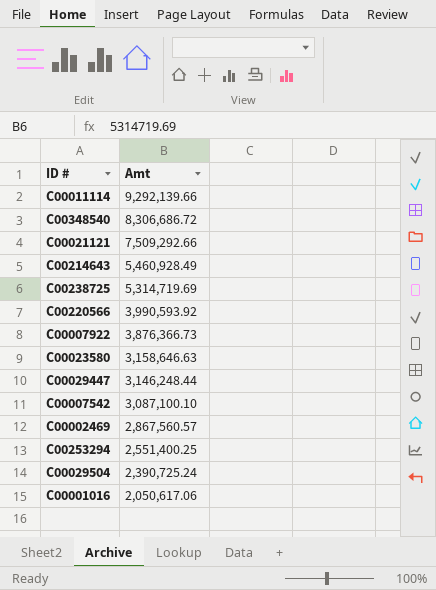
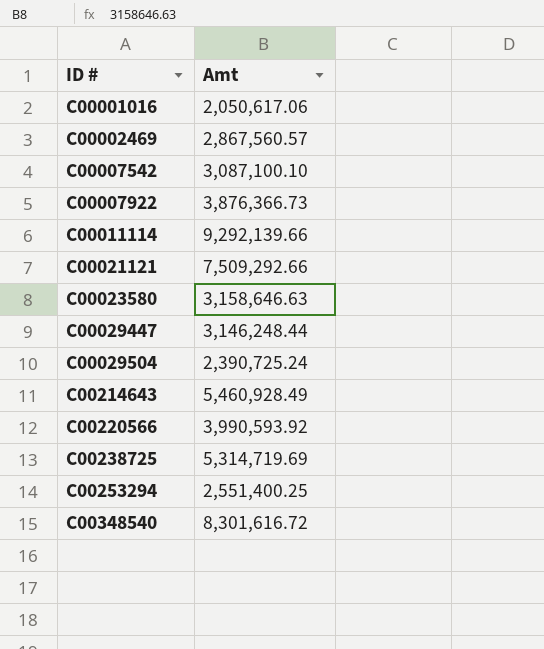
row order: Amt descending -> ID # ascending
C00348540 | Amt: 8,306,686.72 -> 8,301,616.72

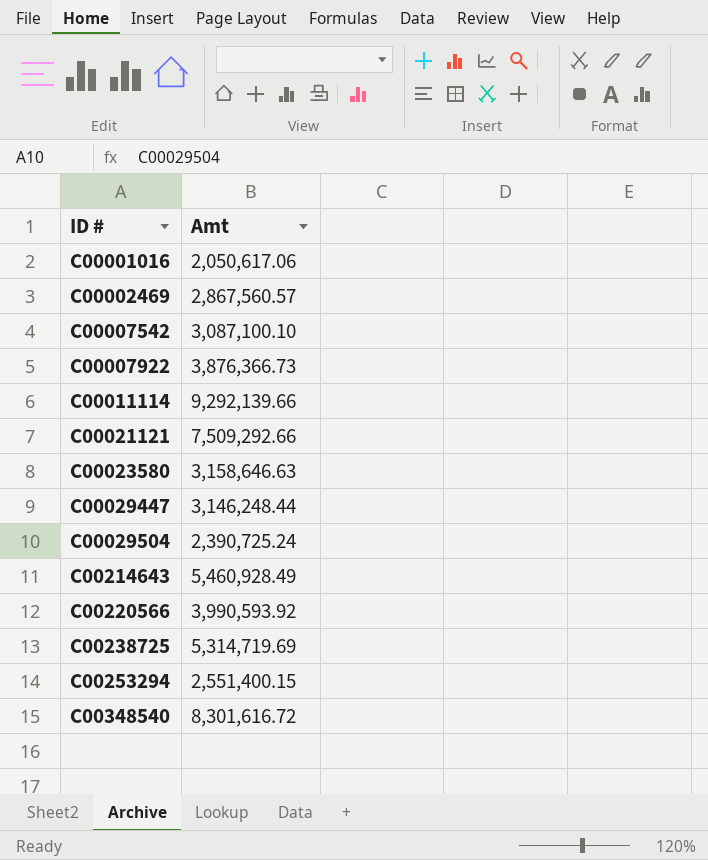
C00253294 | Amt: 2,551,400.25 -> 2,551,400.15

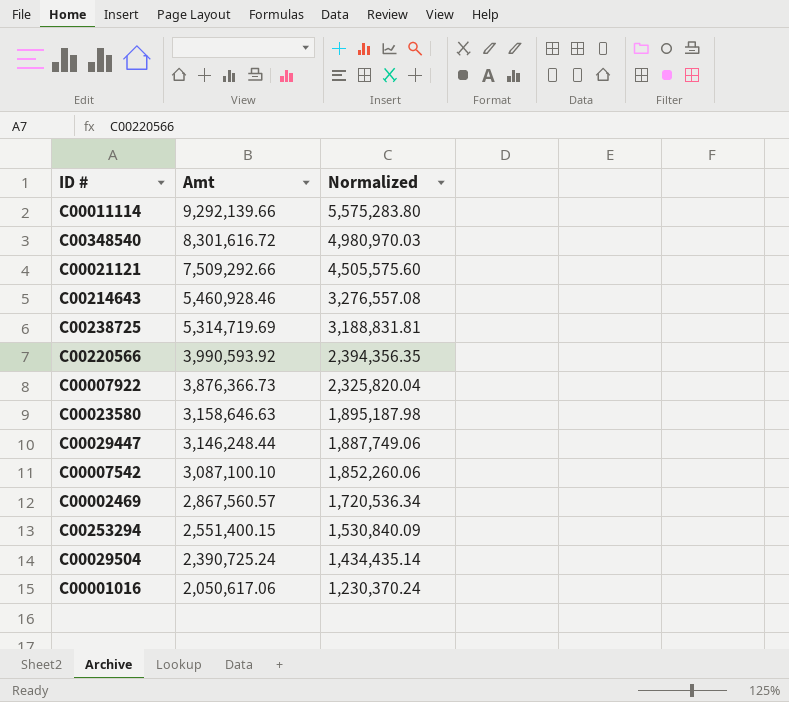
row order: ID # ascending -> Amt descending
column Normalized | formula: none -> [Amt] * 0.6
C00214643 | Amt: 5,460,928.49 -> 5,460,928.46

